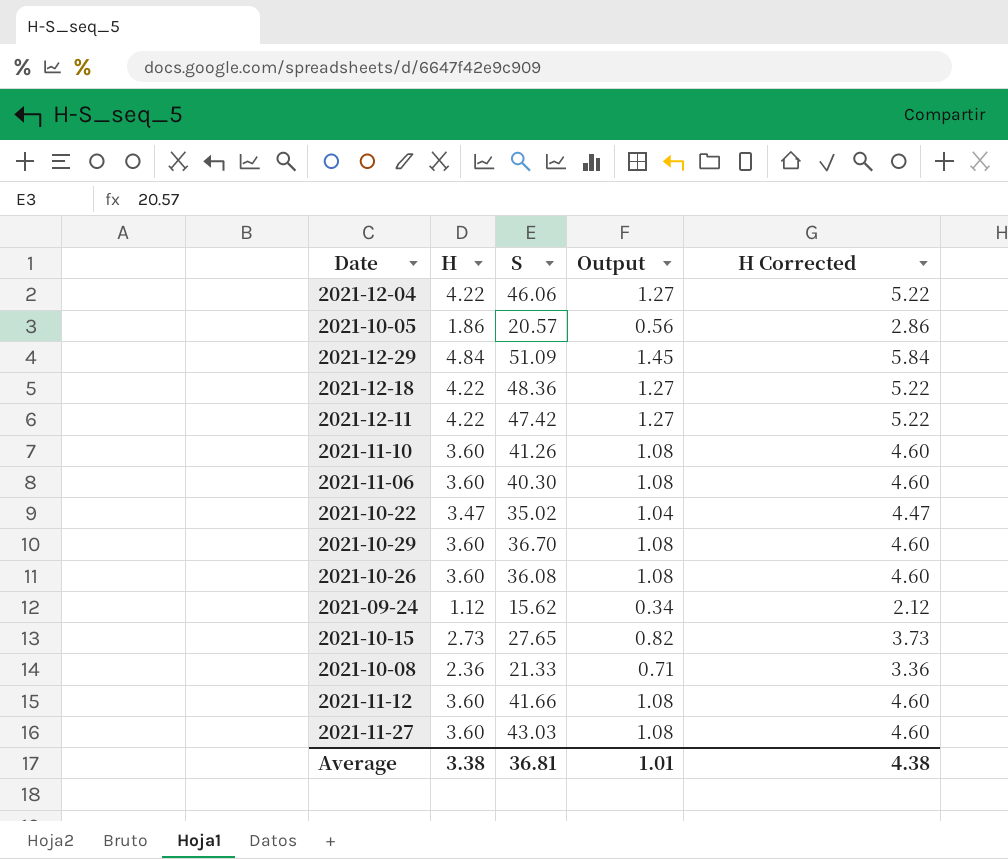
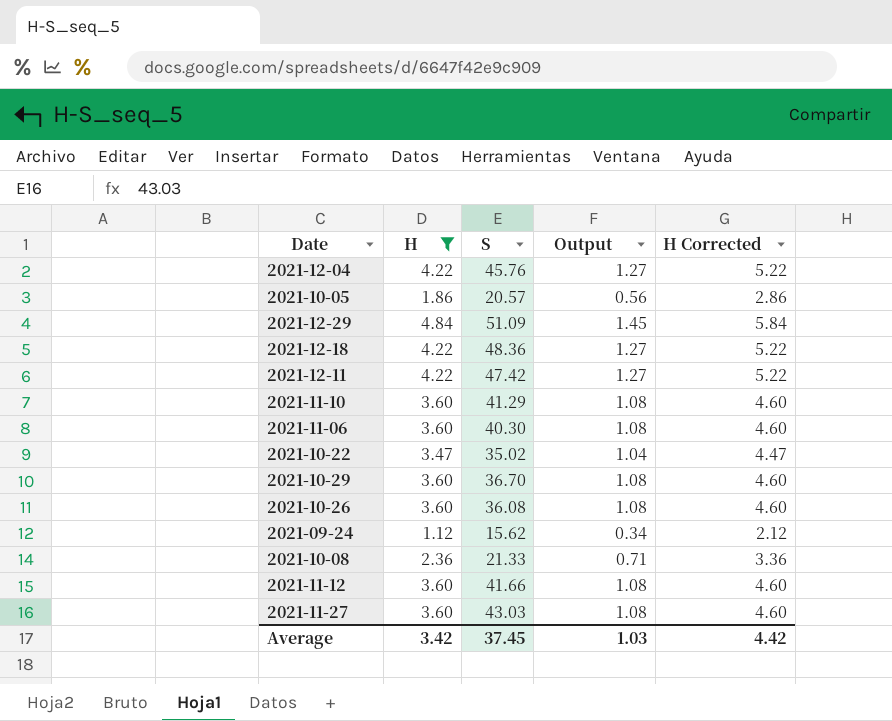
filter: none -> H != 2.73
2021-12-04 | S: 46.06 -> 45.76
2021-11-10 | S: 41.26 -> 41.29
Average | H: 3.38 -> 3.42
Average | S: 36.81 -> 37.45
Average | Output: 1.01 -> 1.03
Average | H Corrected: 4.38 -> 4.42

